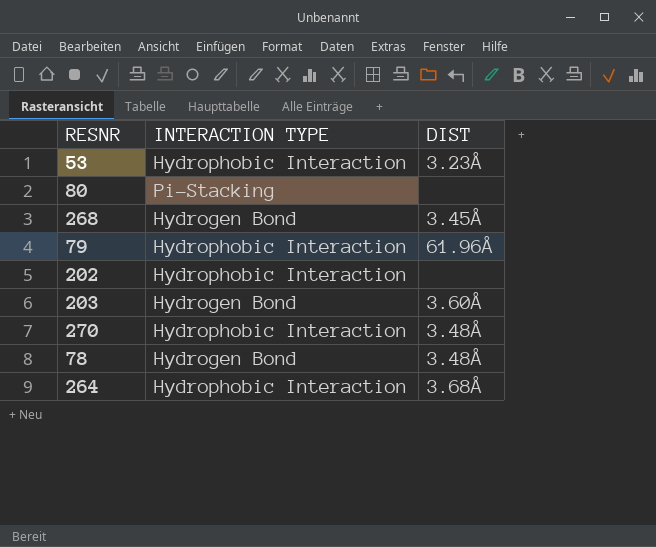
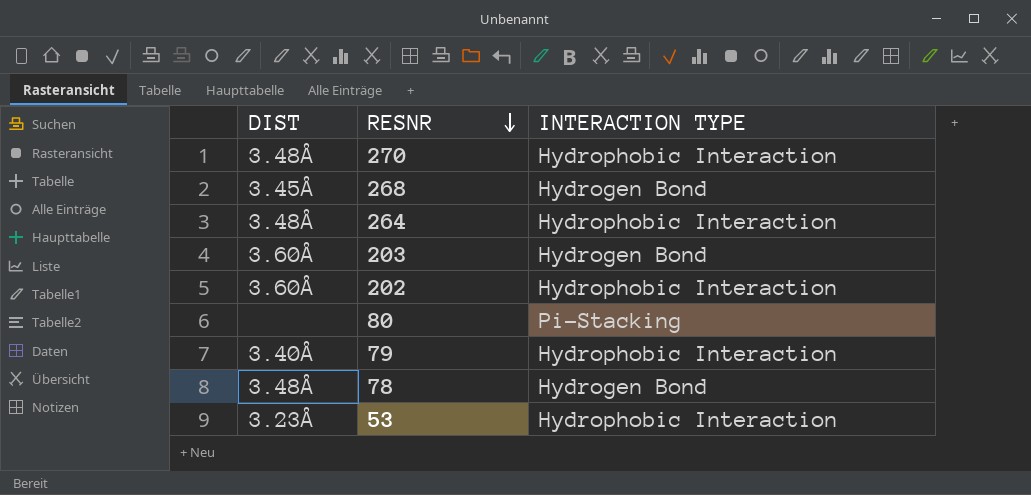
row order: none -> RESNR descending
column DIST | position: 3 -> 1
264 | DIST: 3.68Å -> 3.48Å
202 | DIST: none -> 3.60Å
79 | DIST: 61.96Å -> 3.40Å

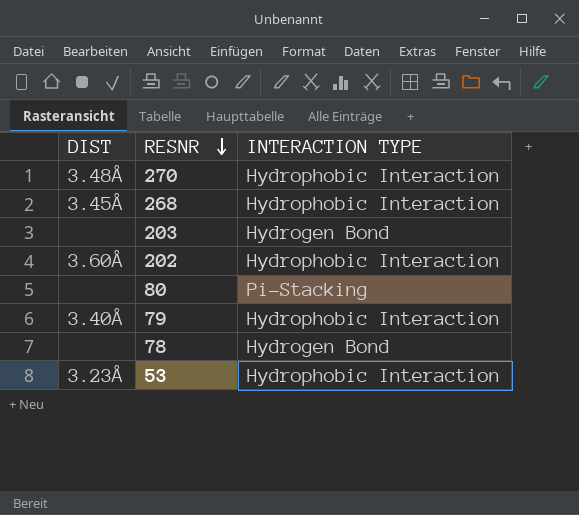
row 264: 3.48Å | Hydrophobic Interaction -> none
268 | INTERACTION TYPE: Hydrogen Bond -> Hydrophobic Interaction
203 | DIST: 3.60Å -> none
78 | DIST: 3.48Å -> none

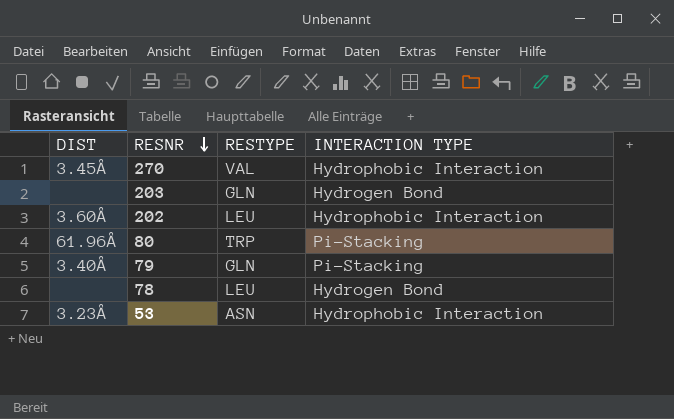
column RESTYPE | position: none -> 3
row 268: 3.45Å | Hydrophobic Interaction -> none
270 | DIST: 3.48Å -> 3.45Å
80 | DIST: none -> 61.96Å
79 | INTERACTION TYPE: Hydrophobic Interaction -> Pi-Stacking

